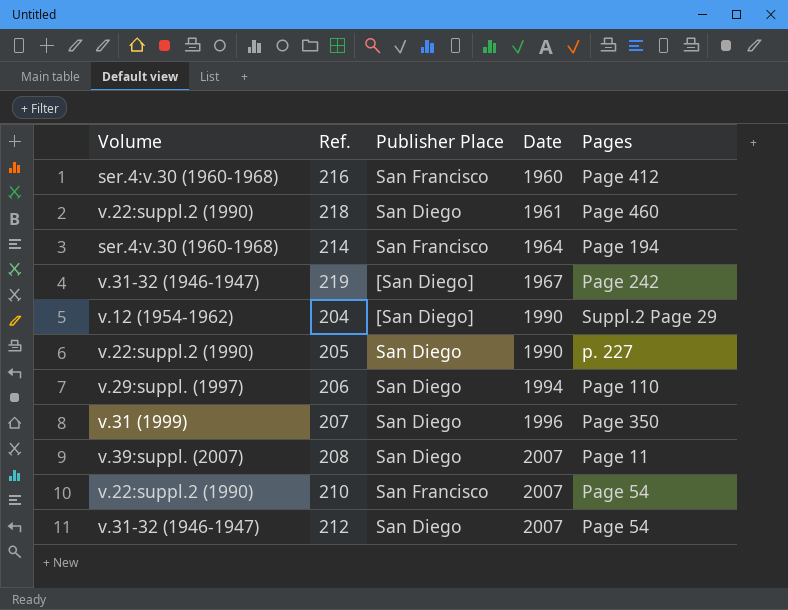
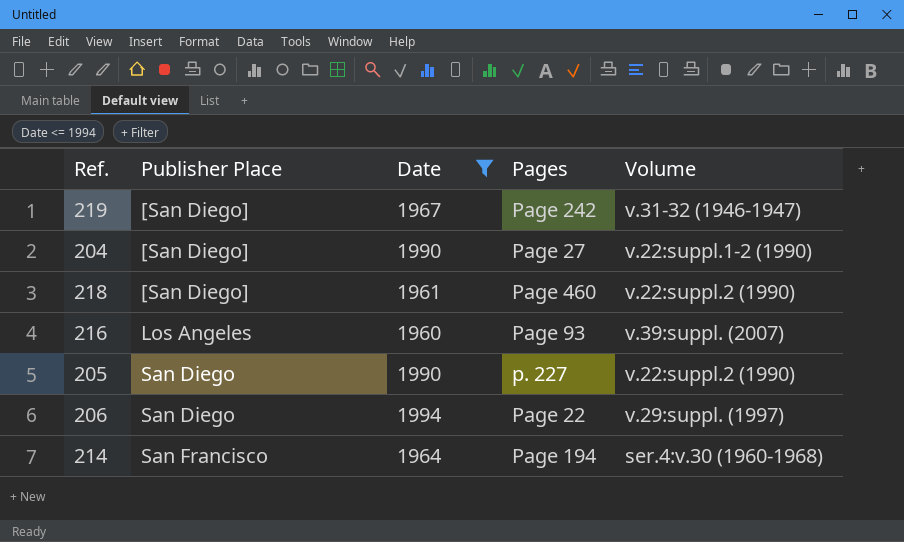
filter: none -> Date <= 1994
row order: Date ascending -> Publisher Place ascending
column Volume | position: 1 -> 5
204 | Pages: Suppl.2 Page 29 -> Page 27
204 | Volume: v.12 (1954-1962) -> v.22:suppl.1-2 (1990)
218 | Publisher Place: San Diego -> [San Diego]
216 | Publisher Place: San Francisco -> Los Angeles
216 | Pages: Page 412 -> Page 93
216 | Volume: ser.4:v.30 (1960-1968) -> v.39:suppl. (2007)
206 | Pages: Page 110 -> Page 22

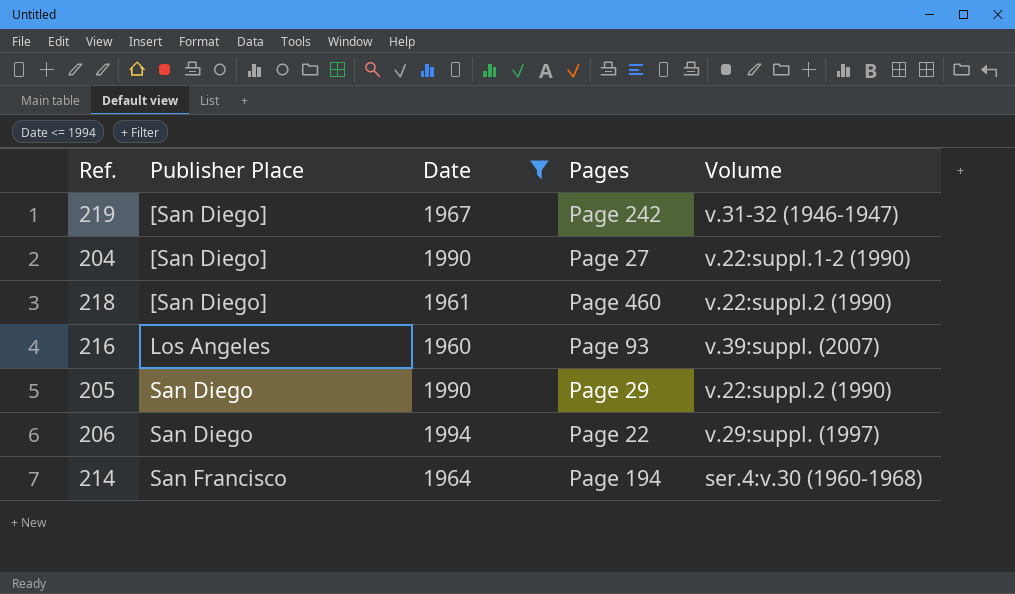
205 | Pages: p. 227 -> Page 29

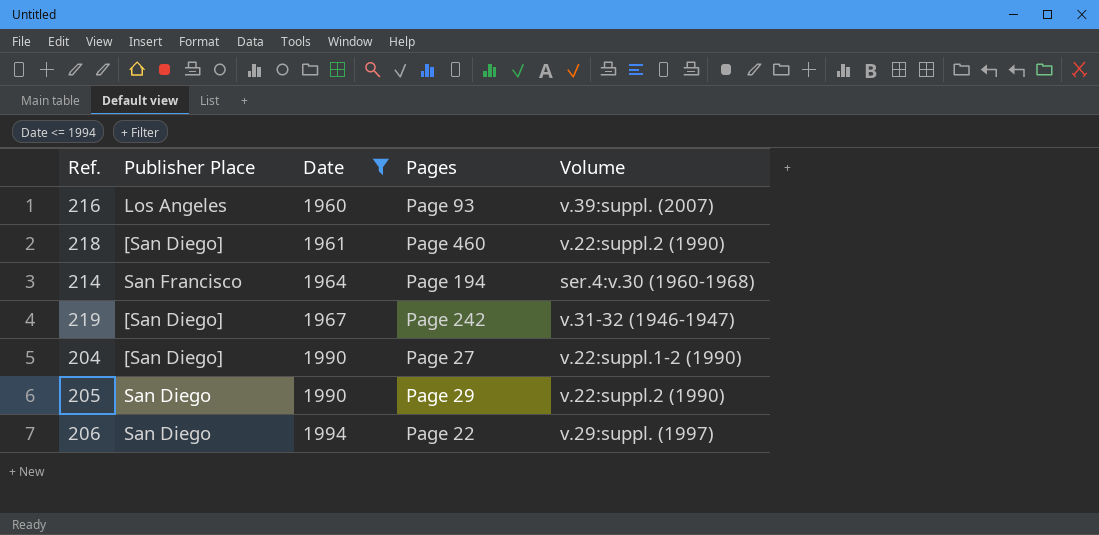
row order: Publisher Place ascending -> Date ascending

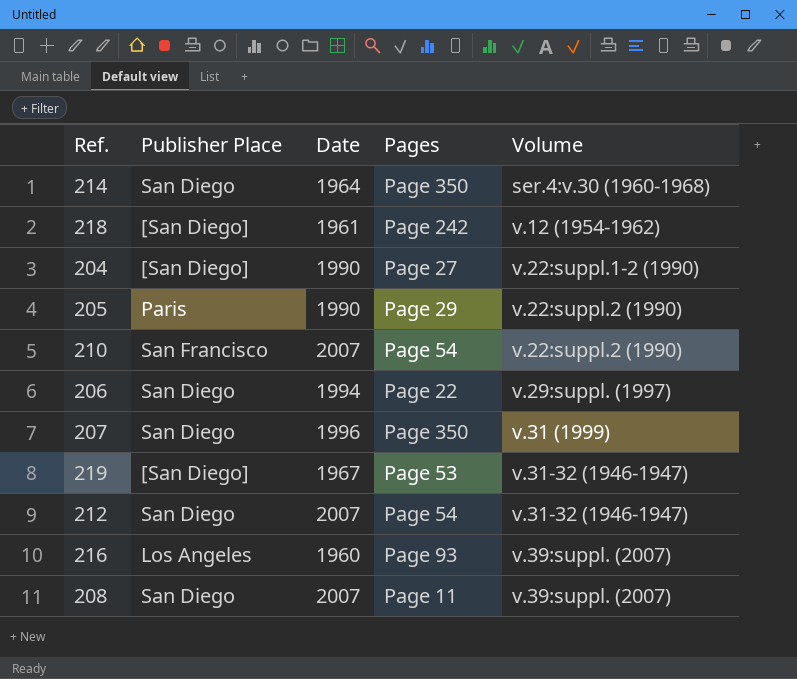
filter: Date <= 1994 -> none
row order: Date ascending -> Volume ascending
214 | Publisher Place: San Francisco -> San Diego
214 | Pages: Page 194 -> Page 350
218 | Pages: Page 460 -> Page 242
218 | Volume: v.22:suppl.2 (1990) -> v.12 (1954-1962)
205 | Publisher Place: San Diego -> Paris
219 | Pages: Page 242 -> Page 53

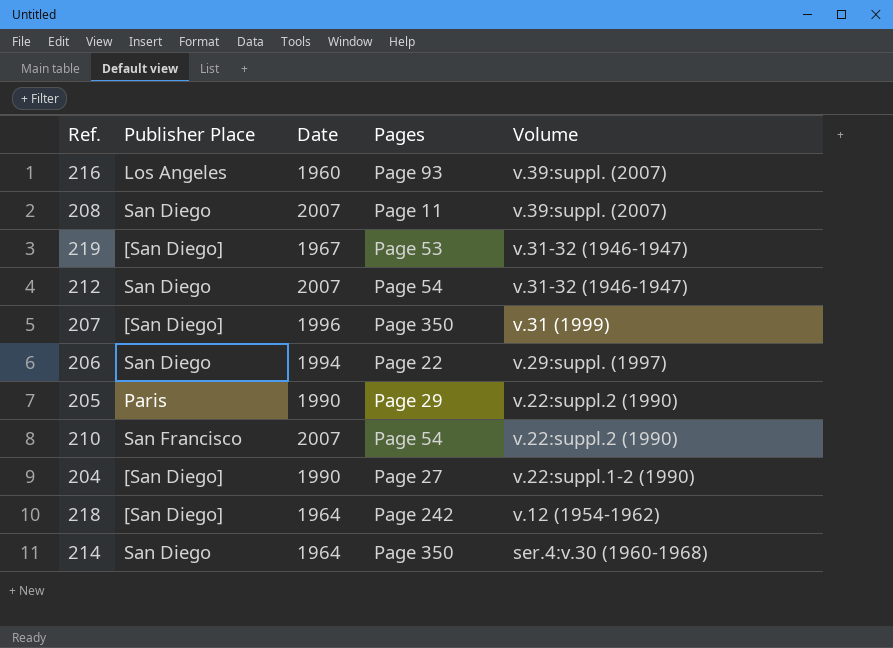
row order: Volume ascending -> Volume descending
207 | Publisher Place: San Diego -> [San Diego]
218 | Date: 1961 -> 1964

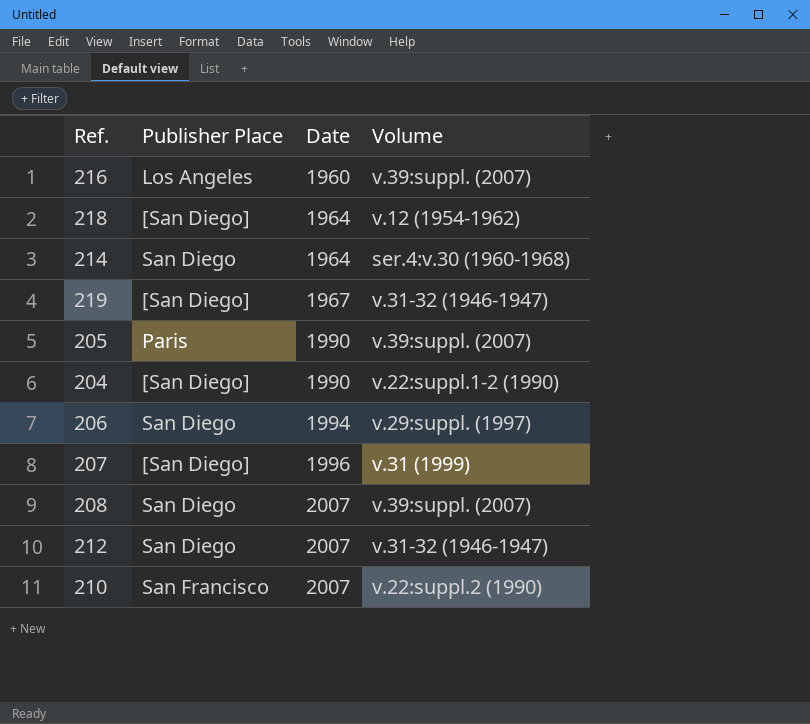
row order: Volume descending -> Date ascending
column Pages | position: 4 -> none
205 | Volume: v.22:suppl.2 (1990) -> v.39:suppl. (2007)

